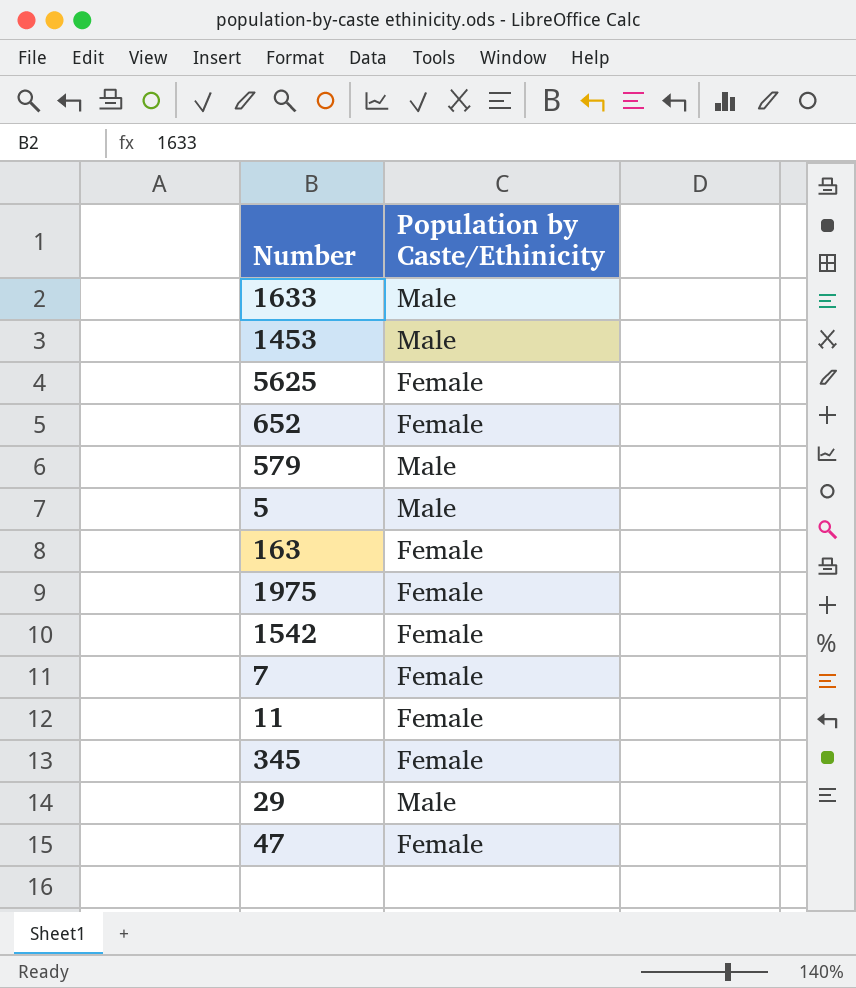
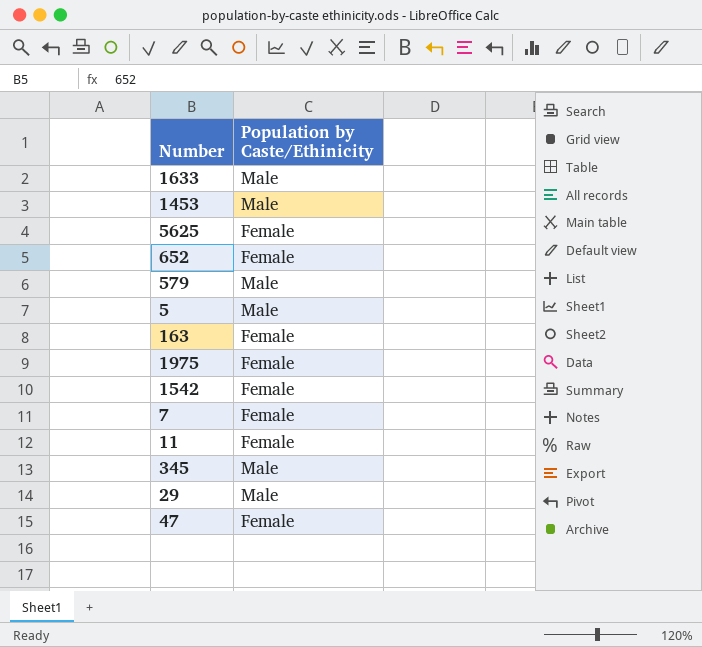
345 | Population by Caste/Ethinicity: Female -> Male

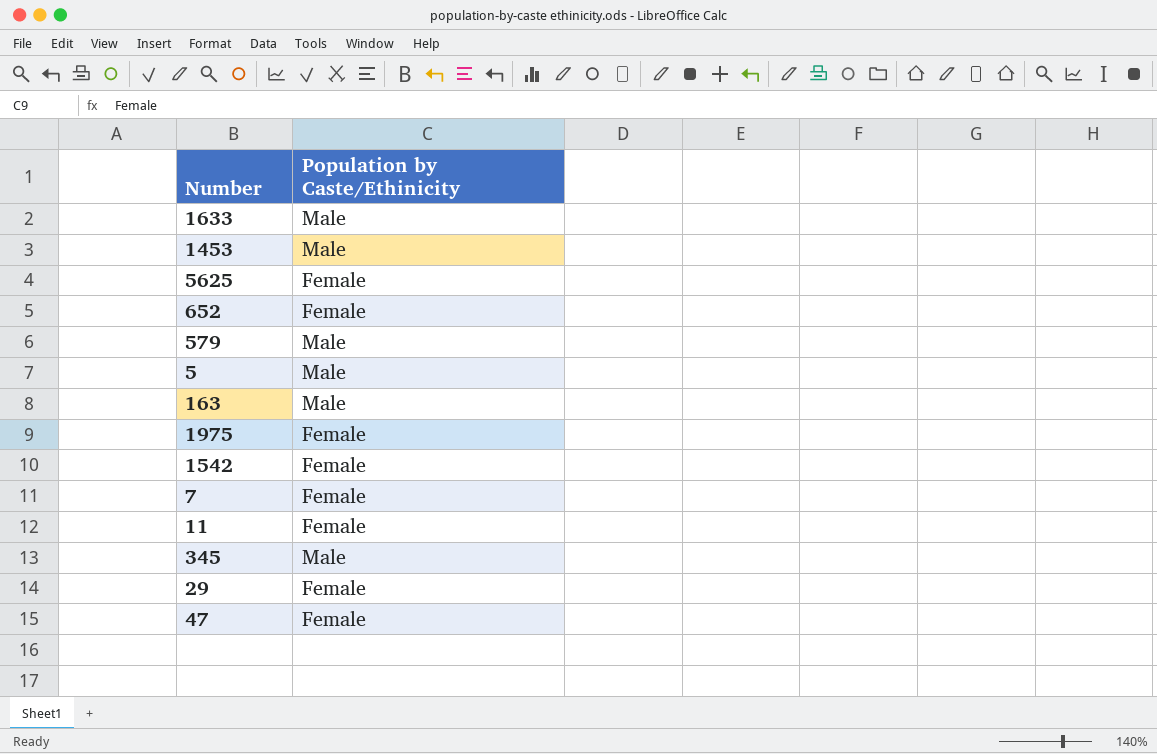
163 | Population by Caste/Ethinicity: Female -> Male
29 | Population by Caste/Ethinicity: Male -> Female

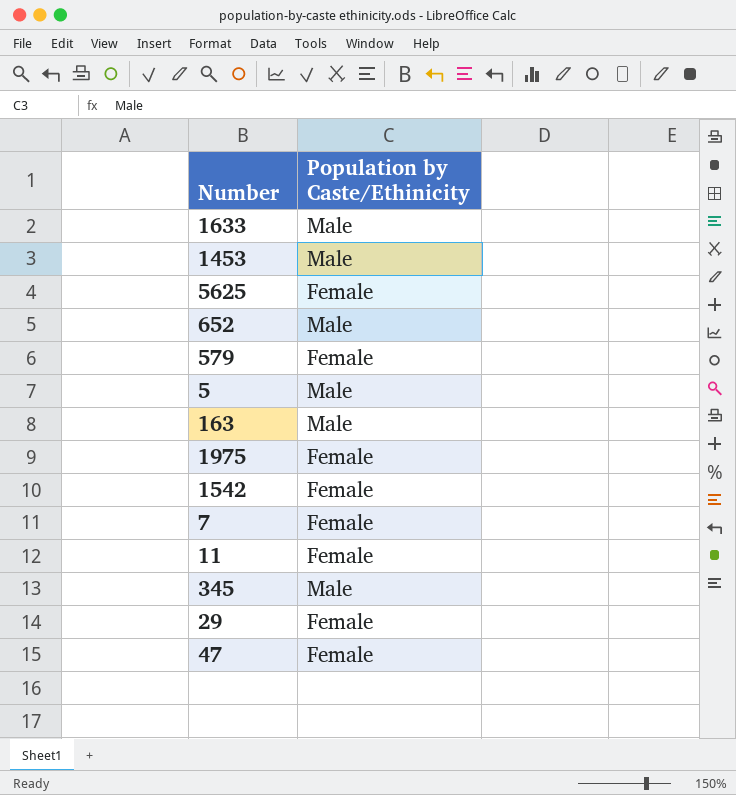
652 | Population by Caste/Ethinicity: Female -> Male
579 | Population by Caste/Ethinicity: Male -> Female

